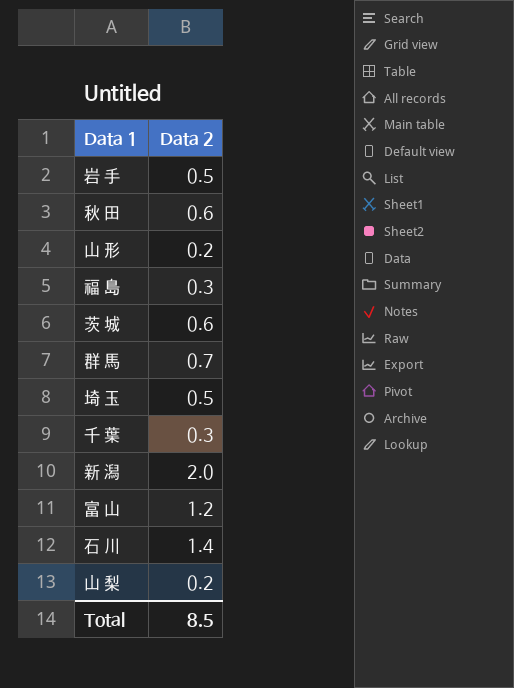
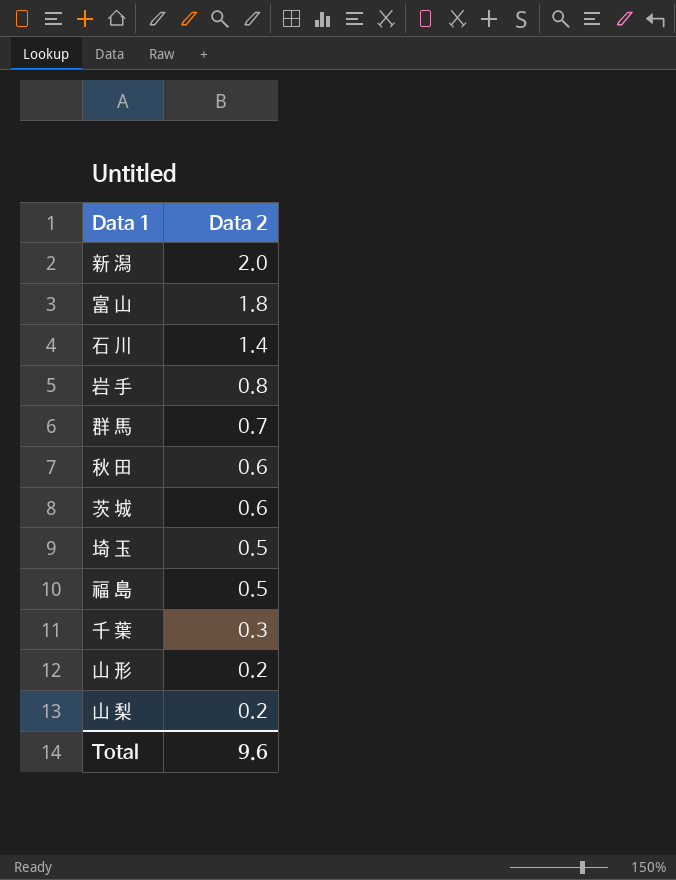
row order: none -> Data 2 descending
富 山 | Data 2: 1.2 -> 1.8
岩 手 | Data 2: 0.5 -> 0.8
福 島 | Data 2: 0.3 -> 0.5
Total | Data 2: 8.5 -> 9.6

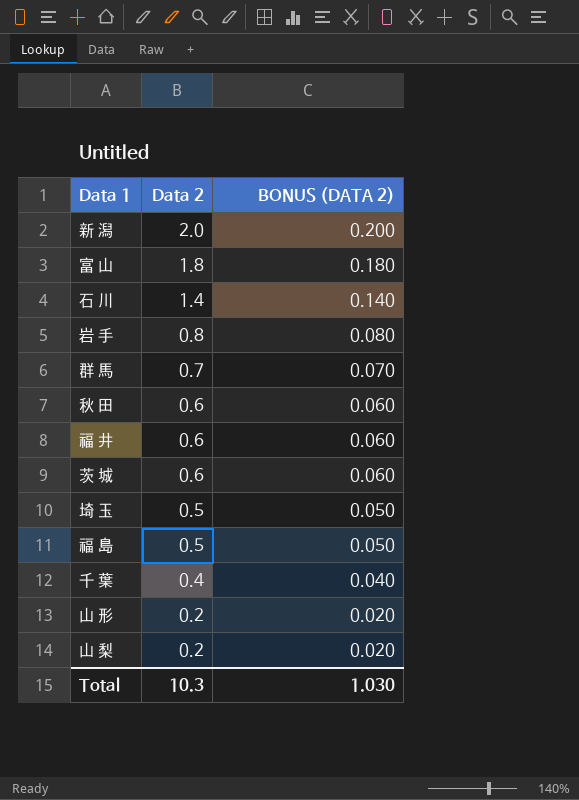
column BONUS (DATA 2) | formula: none -> [Data 2] * 0.1
row 福 井: none -> 0.6 | 0.060
千 葉 | Data 2: 0.3 -> 0.4
Total | Data 2: 9.6 -> 10.3

